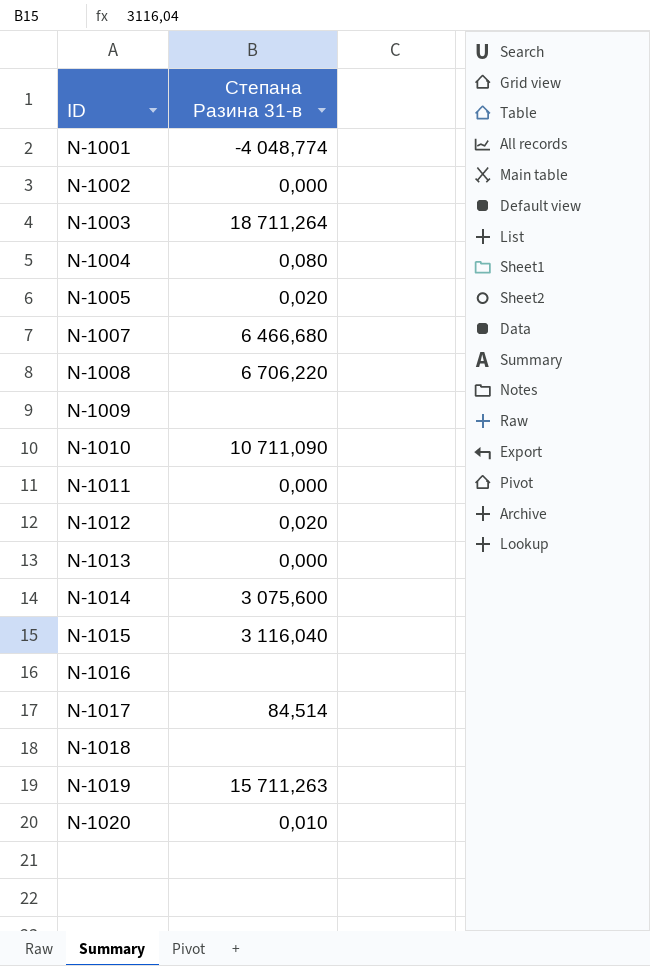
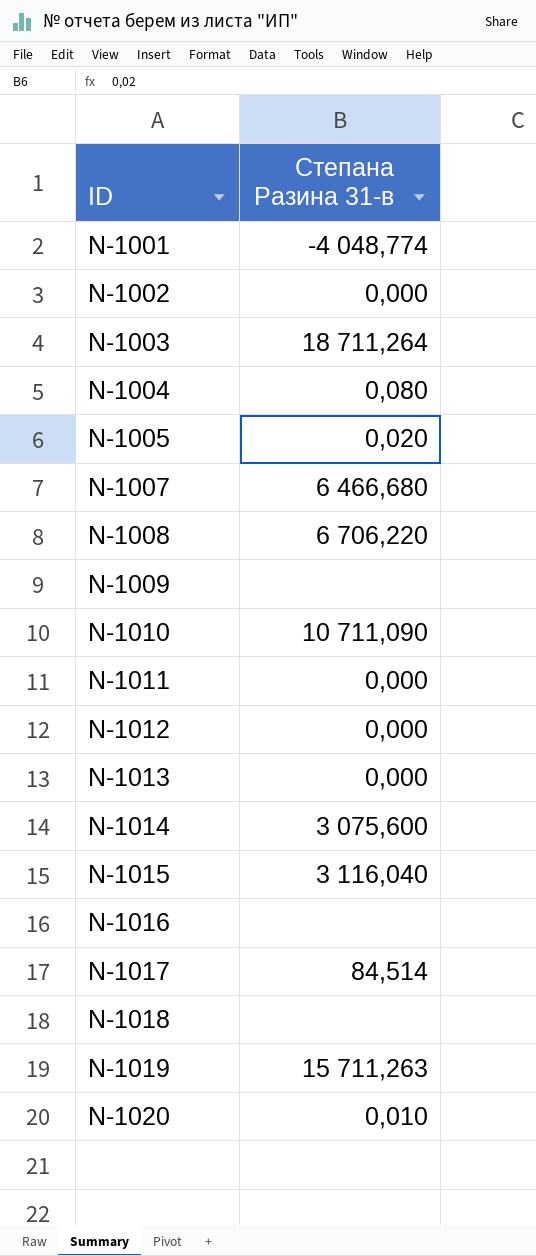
N-1012 | Степана Разина 31-в: 0,020 -> 0,000

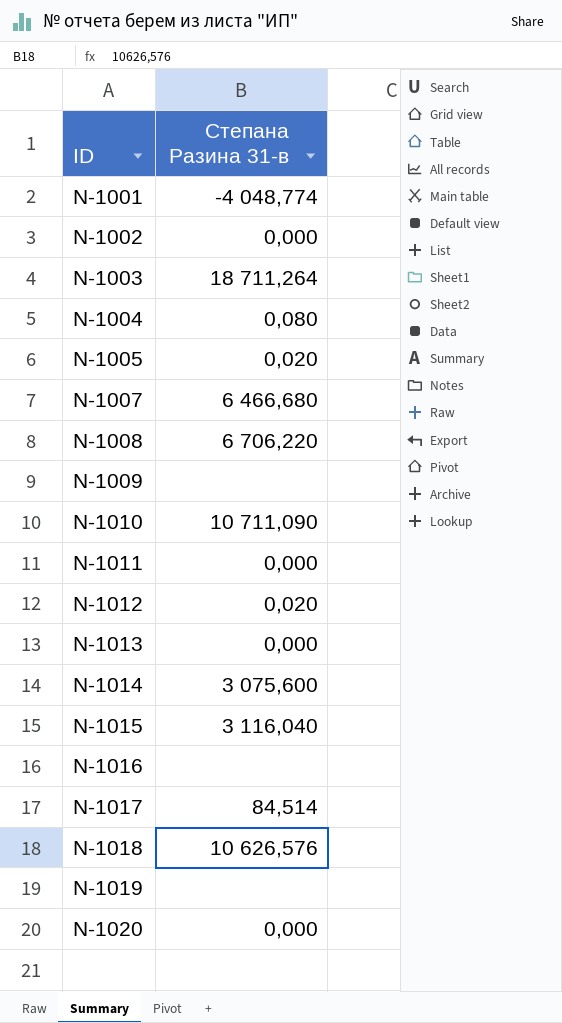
N-1012 | Степана Разина 31-в: 0,000 -> 0,020
N-1018 | Степана Разина 31-в: none -> 10 626,576
N-1019 | Степана Разина 31-в: 15 711,263 -> none
N-1020 | Степана Разина 31-в: 0,010 -> 0,000

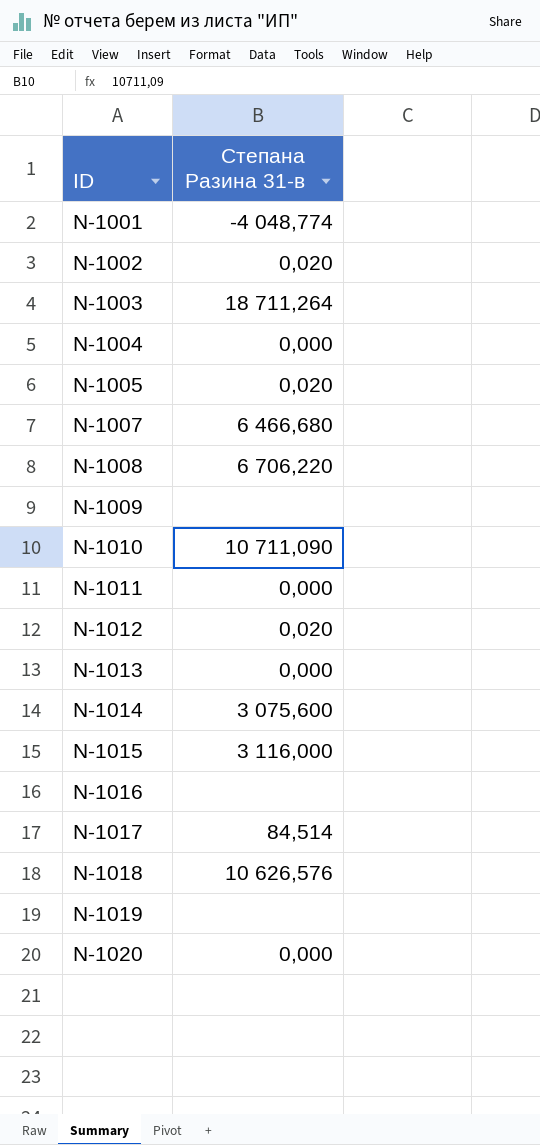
N-1002 | Степана Разина 31-в: 0,000 -> 0,020
N-1004 | Степана Разина 31-в: 0,080 -> 0,000
N-1015 | Степана Разина 31-в: 3 116,040 -> 3 116,000

